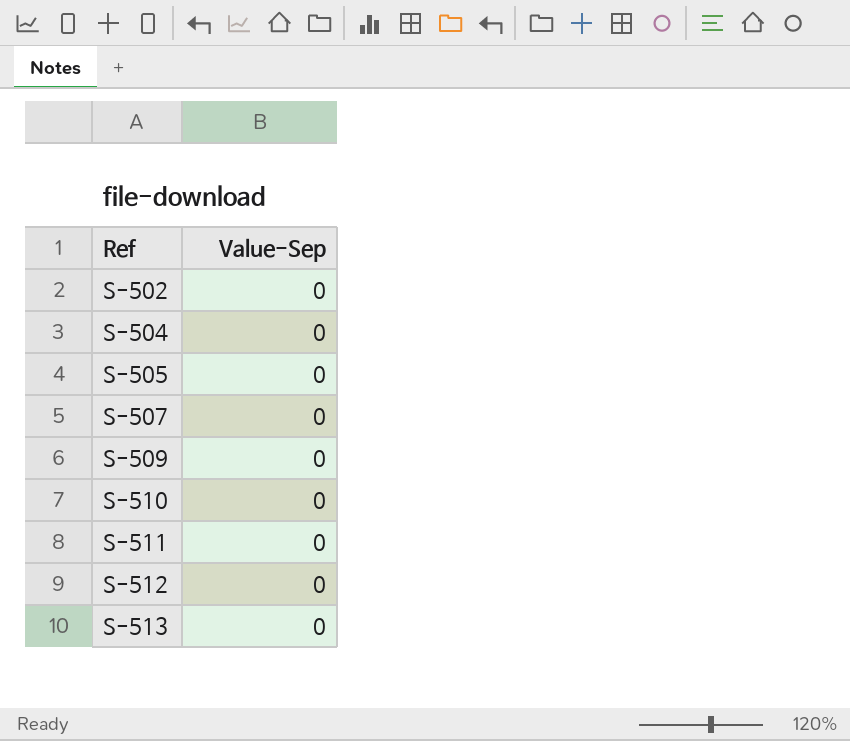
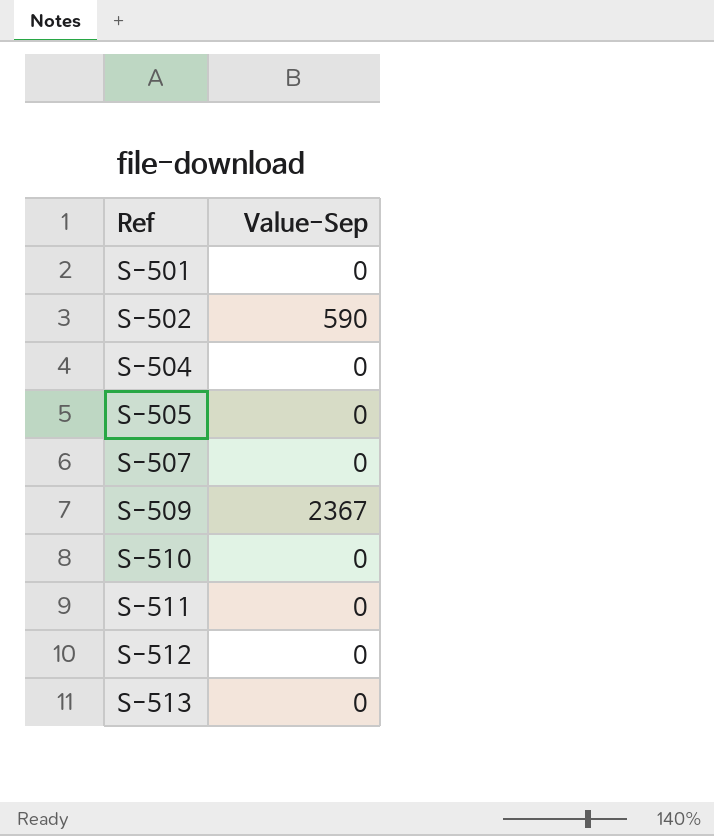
row S-501: none -> 0
S-502 | Value-Sep: 0 -> 590
S-509 | Value-Sep: 0 -> 2367

